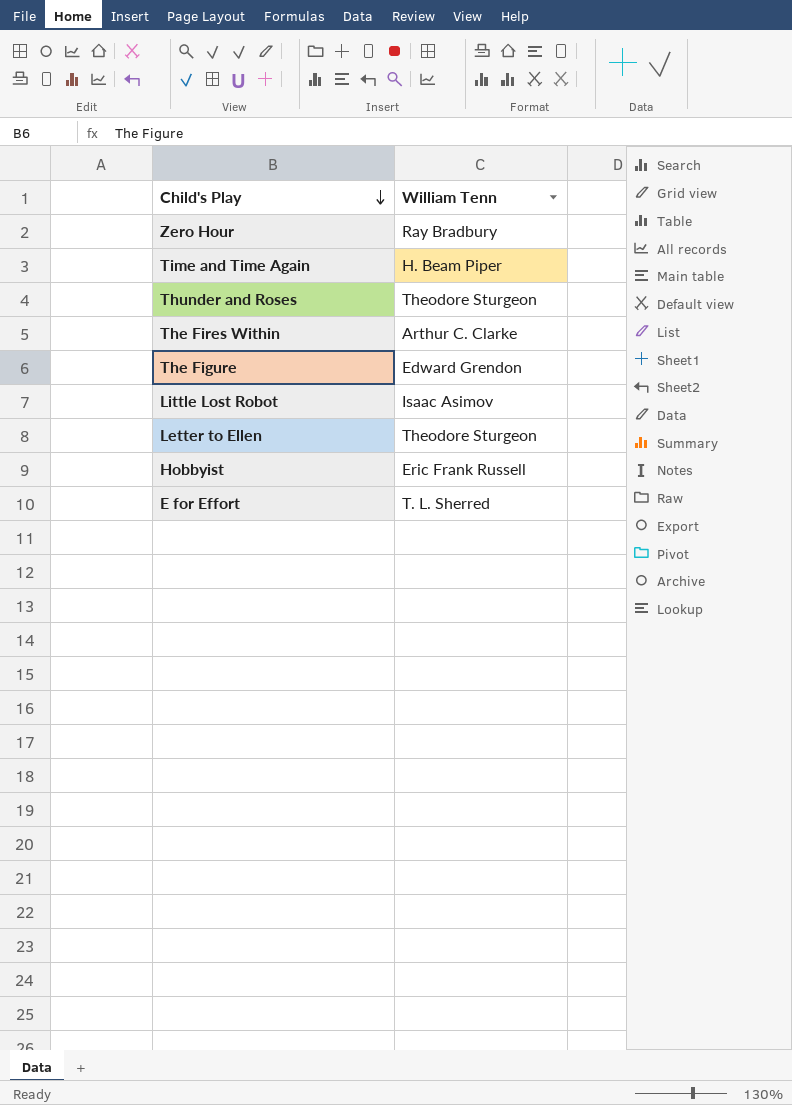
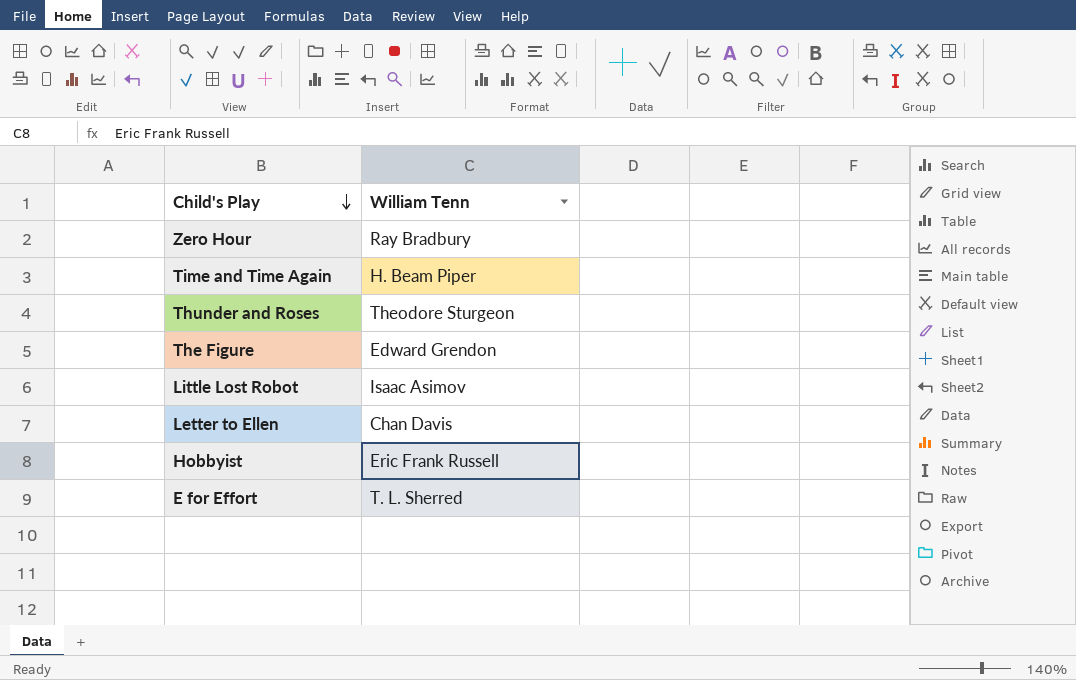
row The Fires Within: Arthur C. Clarke -> none
Letter to Ellen | William Tenn: Theodore Sturgeon -> Chan Davis

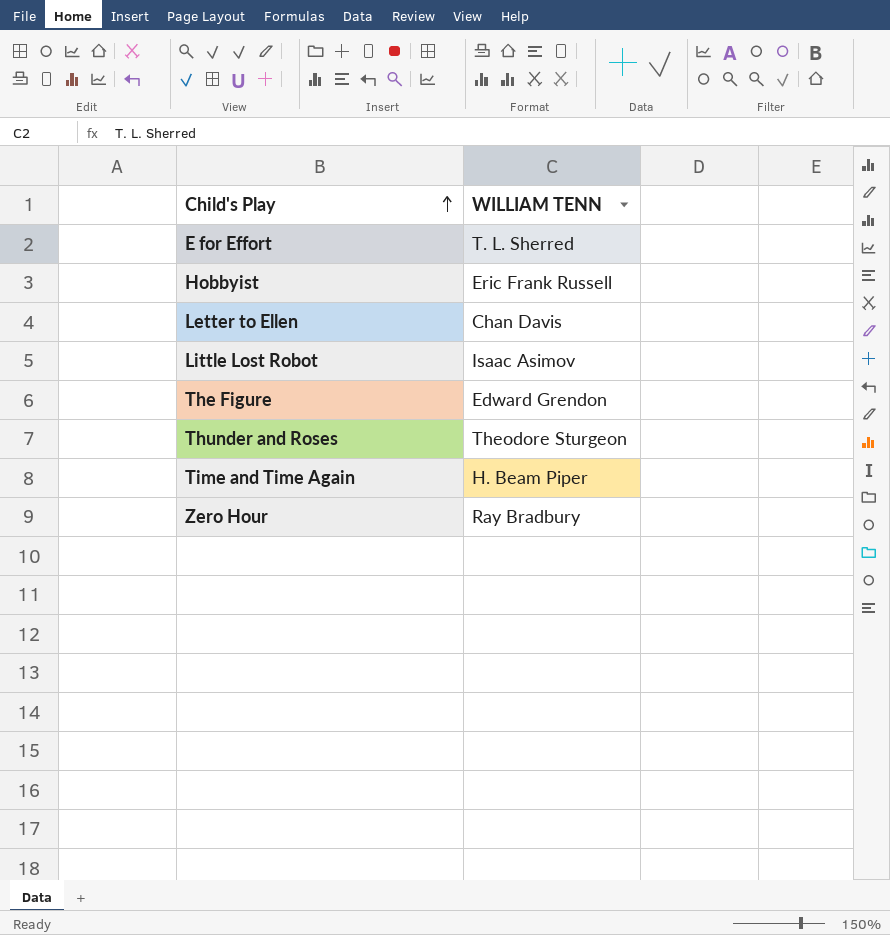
row order: Child's Play descending -> Child's Play ascending
column name: William Tenn -> WILLIAM TENN

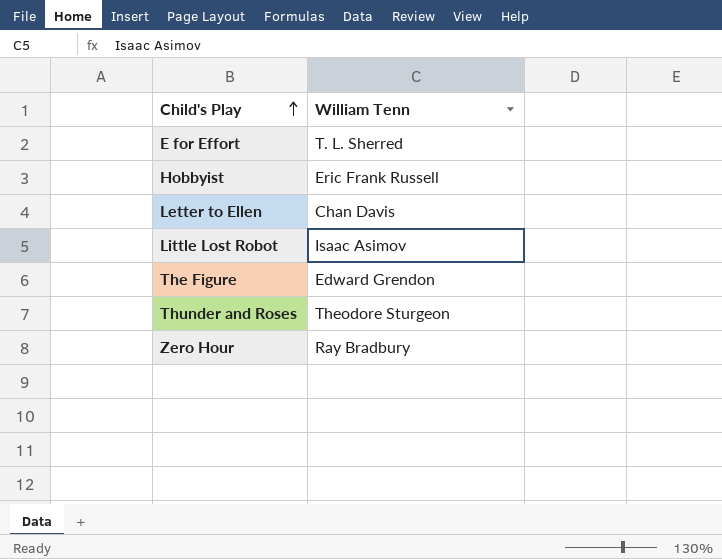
column name: WILLIAM TENN -> William Tenn
row Time and Time Again: H. Beam Piper -> none

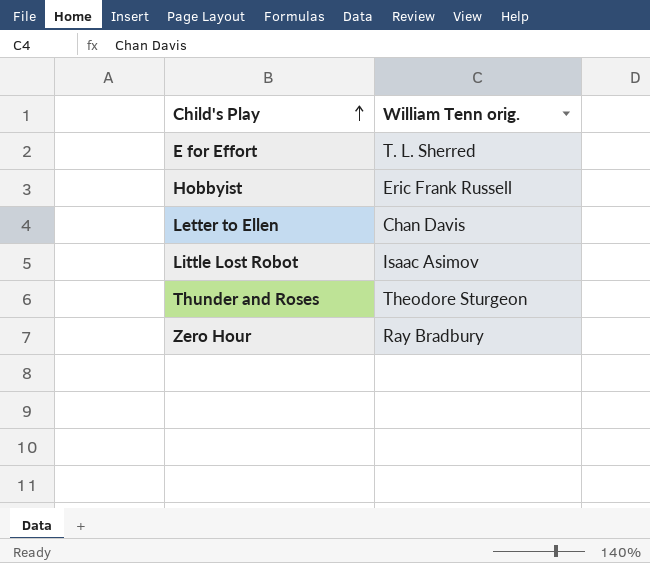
column name: William Tenn -> William Tenn orig.
row The Figure: Edward Grendon -> none

